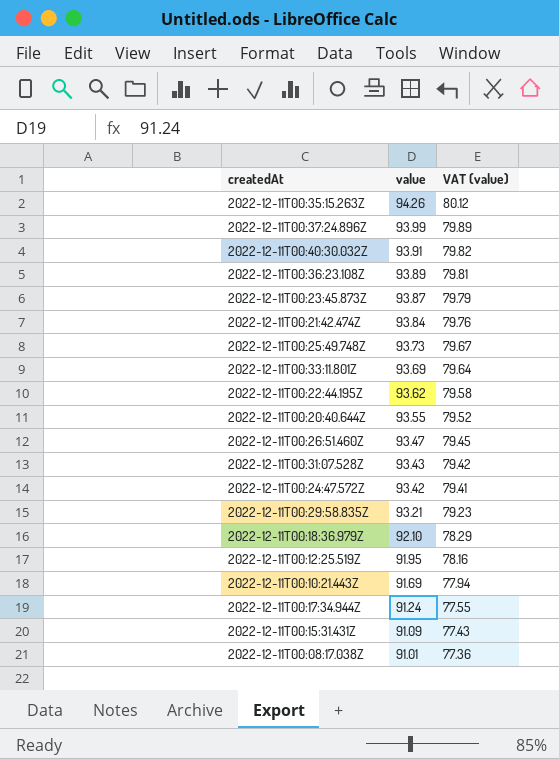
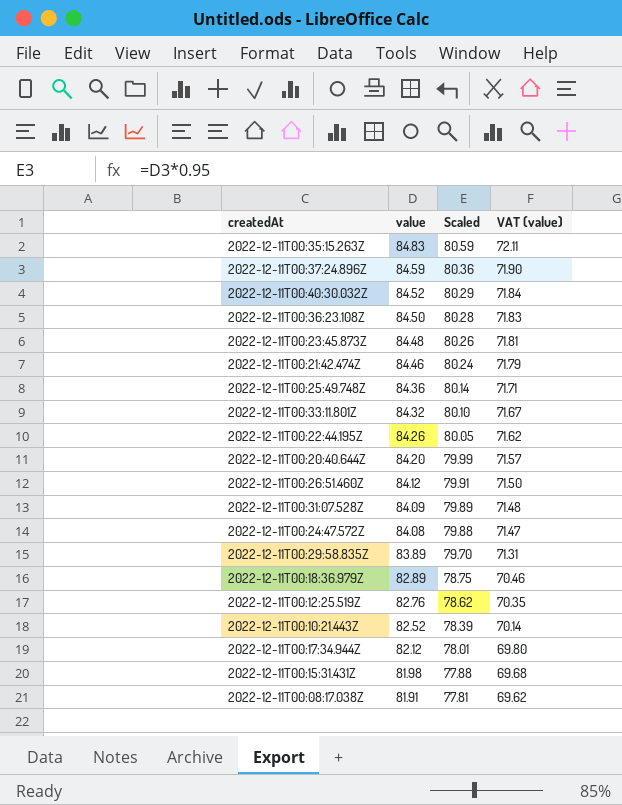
column Scaled | formula: none -> [value] * 0.95
2022-12-11T00:35:15.263Z | value: 94.26 -> 84.83
2022-12-11T00:35:15.263Z | VAT (value): 80.12 -> 72.11
2022-12-11T00:37:24.896Z | value: 93.99 -> 84.59
2022-12-11T00:37:24.896Z | VAT (value): 79.89 -> 71.90
2022-12-11T00:40:30.032Z | value: 93.91 -> 84.52
2022-12-11T00:40:30.032Z | VAT (value): 79.82 -> 71.84
2022-12-11T00:36:23.108Z | value: 93.89 -> 84.50
2022-12-11T00:36:23.108Z | VAT (value): 79.81 -> 71.83
2022-12-11T00:23:45.873Z | value: 93.87 -> 84.48
2022-12-11T00:23:45.873Z | VAT (value): 79.79 -> 71.81
2022-12-11T00:21:42.474Z | value: 93.84 -> 84.46
2022-12-11T00:21:42.474Z | VAT (value): 79.76 -> 71.79
2022-12-11T00:25:49.748Z | value: 93.73 -> 84.36
2022-12-11T00:25:49.748Z | VAT (value): 79.67 -> 71.71
2022-12-11T00:33:11.801Z | value: 93.69 -> 84.32
2022-12-11T00:33:11.801Z | VAT (value): 79.64 -> 71.67
2022-12-11T00:22:44.195Z | value: 93.62 -> 84.26
2022-12-11T00:22:44.195Z | VAT (value): 79.58 -> 71.62
2022-12-11T00:20:40.644Z | value: 93.55 -> 84.20
2022-12-11T00:20:40.644Z | VAT (value): 79.52 -> 71.57
2022-12-11T00:26:51.460Z | value: 93.47 -> 84.12
2022-12-11T00:26:51.460Z | VAT (value): 79.45 -> 71.50
2022-12-11T00:31:07.528Z | value: 93.43 -> 84.09
2022-12-11T00:31:07.528Z | VAT (value): 79.42 -> 71.48
2022-12-11T00:24:47.572Z | value: 93.42 -> 84.08
2022-12-11T00:24:47.572Z | VAT (value): 79.41 -> 71.47
2022-12-11T00:29:58.835Z | value: 93.21 -> 83.89
2022-12-11T00:29:58.835Z | VAT (value): 79.23 -> 71.31
2022-12-11T00:18:36.979Z | value: 92.10 -> 82.89
2022-12-11T00:18:36.979Z | VAT (value): 78.29 -> 70.46
2022-12-11T00:12:25.519Z | value: 91.95 -> 82.76
2022-12-11T00:12:25.519Z | VAT (value): 78.16 -> 70.35
2022-12-11T00:10:21.443Z | value: 91.69 -> 82.52
2022-12-11T00:10:21.443Z | VAT (value): 77.94 -> 70.14
2022-12-11T00:17:34.944Z | value: 91.24 -> 82.12
2022-12-11T00:17:34.944Z | VAT (value): 77.55 -> 69.80
2022-12-11T00:15:31.431Z | value: 91.09 -> 81.98
2022-12-11T00:15:31.431Z | VAT (value): 77.43 -> 69.68
2022-12-11T00:08:17.038Z | value: 91.01 -> 81.91
2022-12-11T00:08:17.038Z | VAT (value): 77.36 -> 69.62

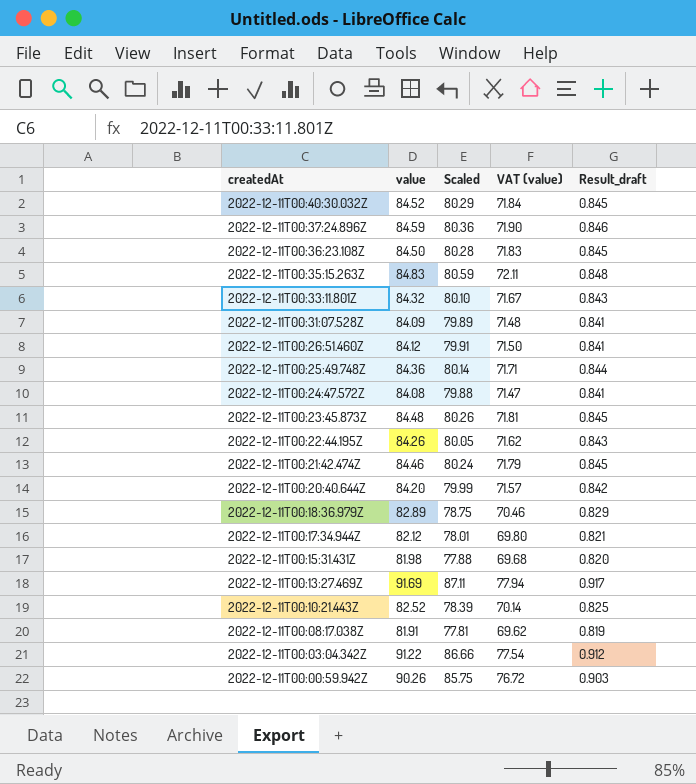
row order: value descending -> createdAt descending
column Result_draft | formula: none -> [value] * 0.01
row 2022-12-11T00:29:58.835Z: 83.89 | 79.70 | 71.31 -> none
row 2022-12-11T00:12:25.519Z: 82.76 | 78.62 | 70.35 -> none
row 2022-12-11T00:13:27.469Z: none -> 91.69 | 87.11 | 77.94 | 0.917
row 2022-12-11T00:03:04.342Z: none -> 91.22 | 86.66 | 77.54 | 0.912
row 2022-12-11T00:00:59.942Z: none -> 90.26 | 85.75 | 76.72 | 0.903

